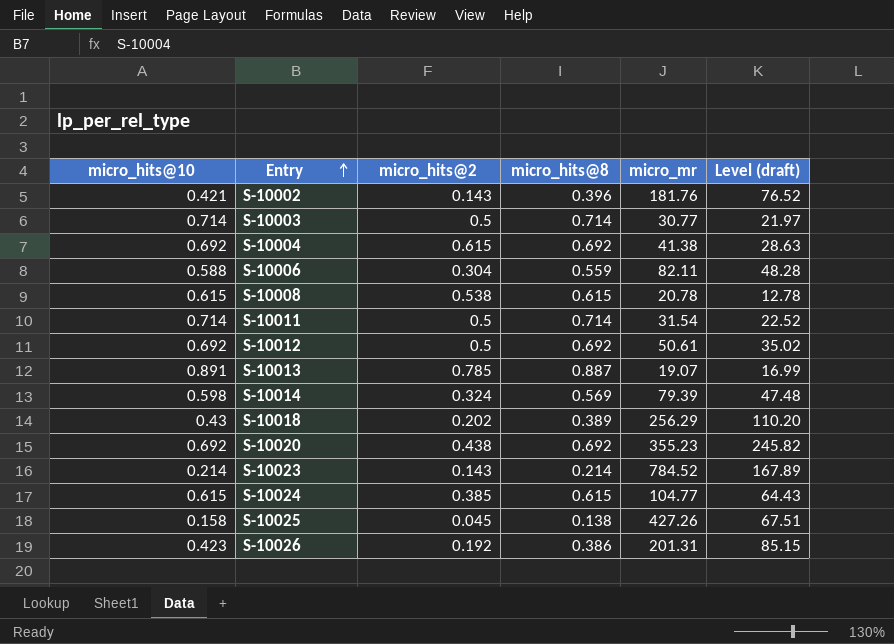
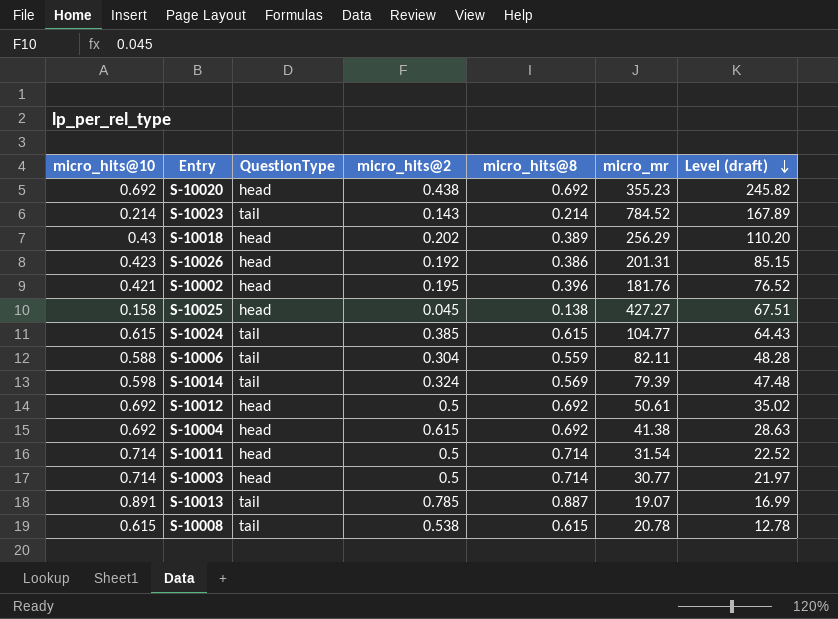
row order: Entry ascending -> Level (draft) descending
column QuestionType | position: none -> 3
S-10002 | micro_hits@2: 0.143 -> 0.195
S-10025 | micro_mr: 427.26 -> 427.27

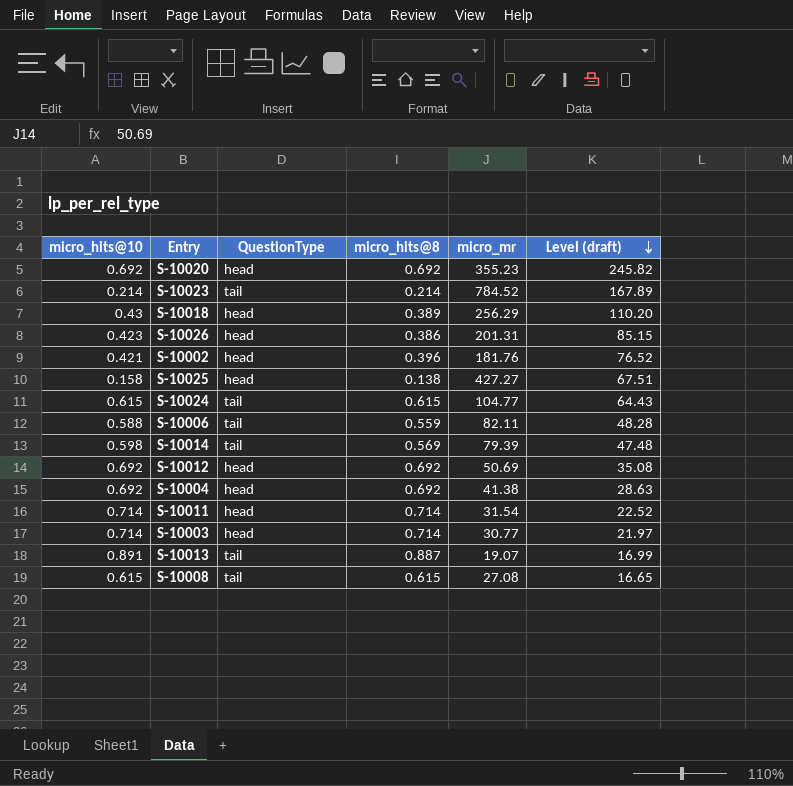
column micro_hits@2 | position: 4 -> none
S-10012 | micro_mr: 50.61 -> 50.69
S-10012 | Level (draft): 35.02 -> 35.08
S-10008 | micro_mr: 20.78 -> 27.08
S-10008 | Level (draft): 12.78 -> 16.65

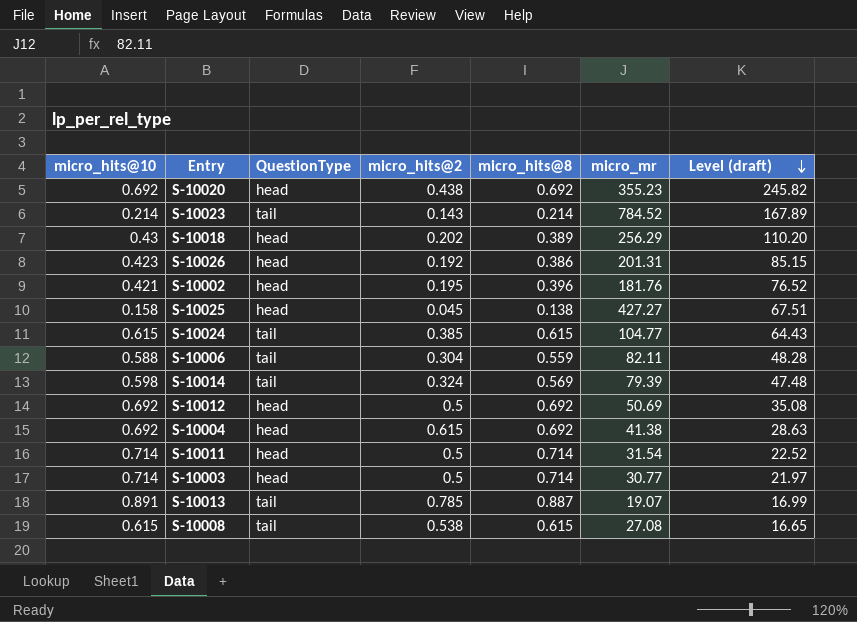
column micro_hits@2 | position: none -> 4

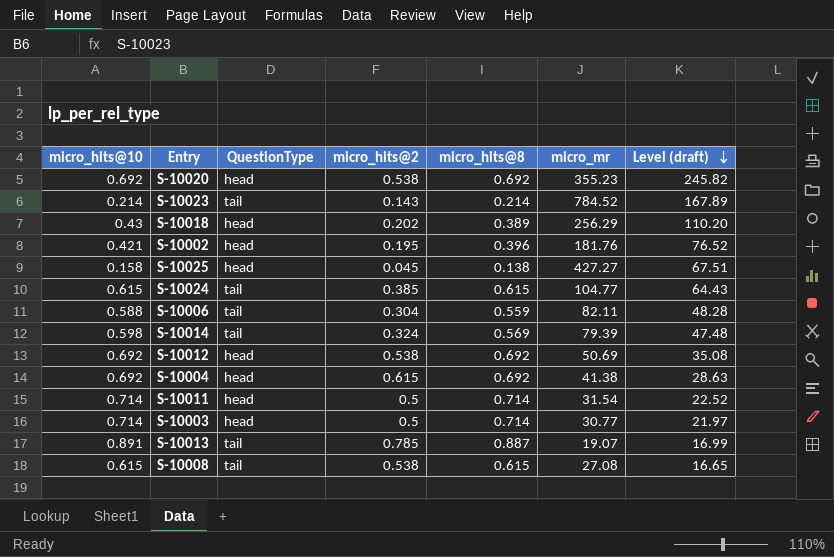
row S-10026: 0.423 | head | 0.192 | 0.386 | 201.31 | 85.15 -> none
S-10020 | micro_hits@2: 0.438 -> 0.538
S-10012 | micro_hits@2: 0.5 -> 0.538

